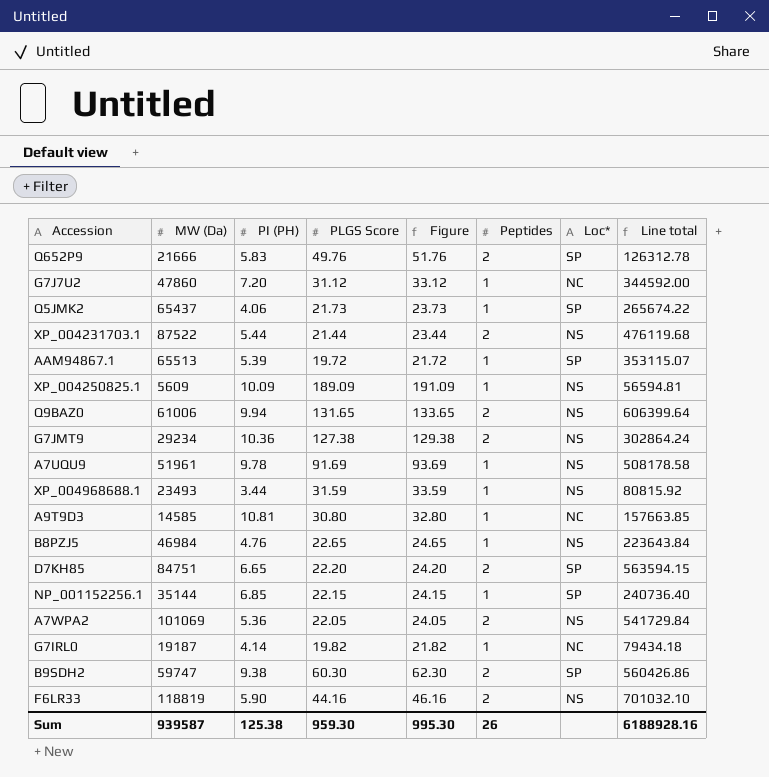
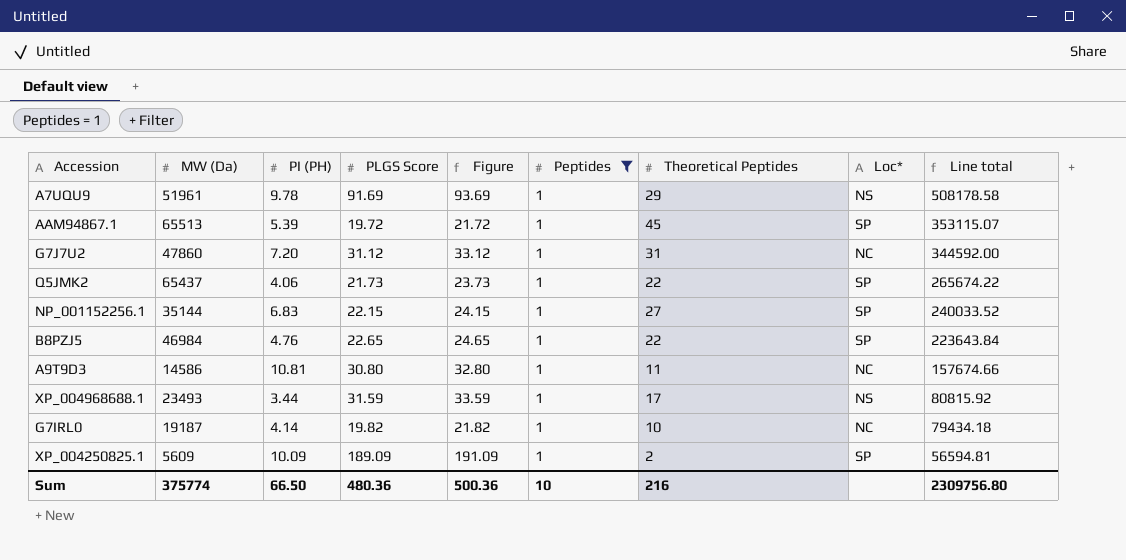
filter: none -> Peptides = 1
row order: none -> Line total descending
column Theoretical Peptides | position: none -> 7
NP_001152256.1 | PI (PH): 6.85 -> 6.83
NP_001152256.1 | Line total: 240736.40 -> 240033.52
B8PZJ5 | Loc*: NS -> SP
A9T9D3 | MW (Da): 14585 -> 14586
A9T9D3 | Line total: 157663.85 -> 157674.66
XP_004250825.1 | Loc*: NS -> SP
Sum | MW (Da): 939587 -> 375774
Sum | PI (PH): 125.38 -> 66.50
Sum | PLGS Score: 959.30 -> 480.36
Sum | Figure: 995.30 -> 500.36
Sum | Peptides: 26 -> 10
Sum | Line total: 6188928.16 -> 2309756.80

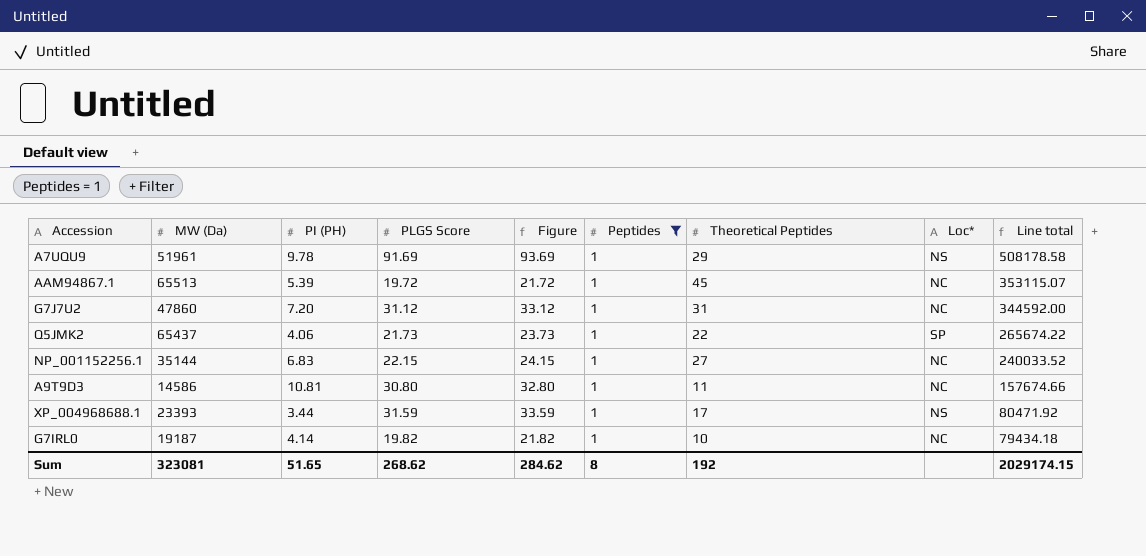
row B8PZJ5: 46984 | 4.76 | 22.65 | 24.65 | 1 | 22 | SP | 223643.84 -> none
row XP_004250825.1: 5609 | 10.09 | 189.09 | 191.09 | 1 | 2 | SP | 56594.81 -> none
AAM94867.1 | Loc*: SP -> NC
NP_001152256.1 | Loc*: SP -> NC
XP_004968688.1 | MW (Da): 23493 -> 23393
XP_004968688.1 | Line total: 80815.92 -> 80471.92
Sum | MW (Da): 375774 -> 323081
Sum | PI (PH): 66.50 -> 51.65
Sum | PLGS Score: 480.36 -> 268.62
Sum | Figure: 500.36 -> 284.62
Sum | Peptides: 10 -> 8
Sum | Theoretical Peptides: 216 -> 192
Sum | Line total: 2309756.80 -> 2029174.15

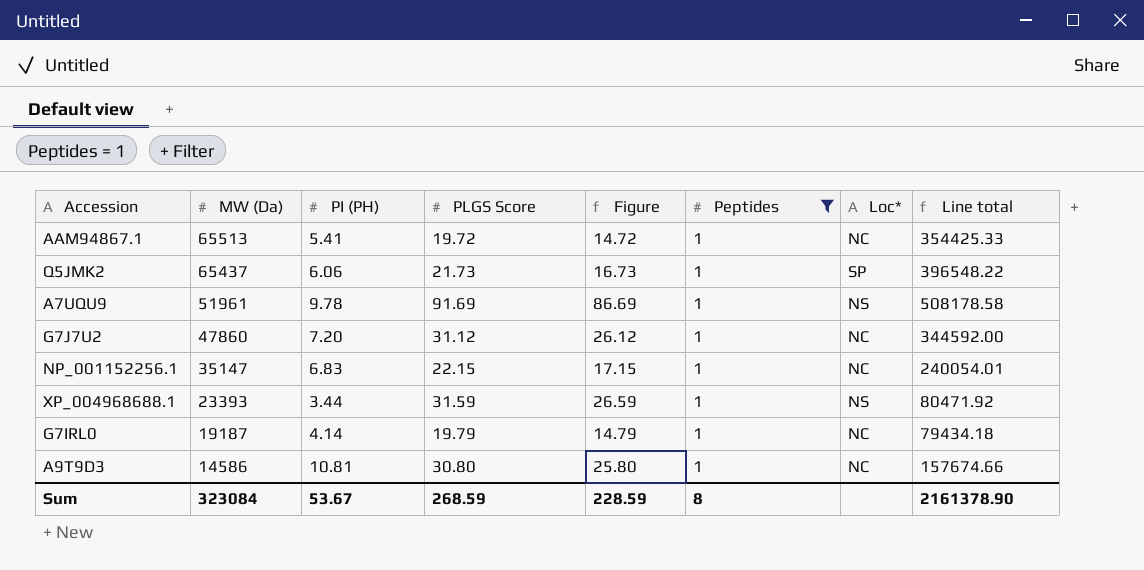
row order: Line total descending -> MW (Da) descending
column Theoretical Peptides | position: 7 -> none
column Figure | formula: [PLGS Score] + 2 -> [PLGS Score] - 5
AAM94867.1 | PI (PH): 5.39 -> 5.41
AAM94867.1 | Line total: 353115.07 -> 354425.33
Q5JMK2 | PI (PH): 4.06 -> 6.06
Q5JMK2 | Line total: 265674.22 -> 396548.22
NP_001152256.1 | MW (Da): 35144 -> 35147
NP_001152256.1 | Line total: 240033.52 -> 240054.01
G7IRL0 | PLGS Score: 19.82 -> 19.79
Sum | MW (Da): 323081 -> 323084
Sum | PI (PH): 51.65 -> 53.67
Sum | PLGS Score: 268.62 -> 268.59
Sum | Figure: 284.62 -> 228.59
Sum | Line total: 2029174.15 -> 2161378.90

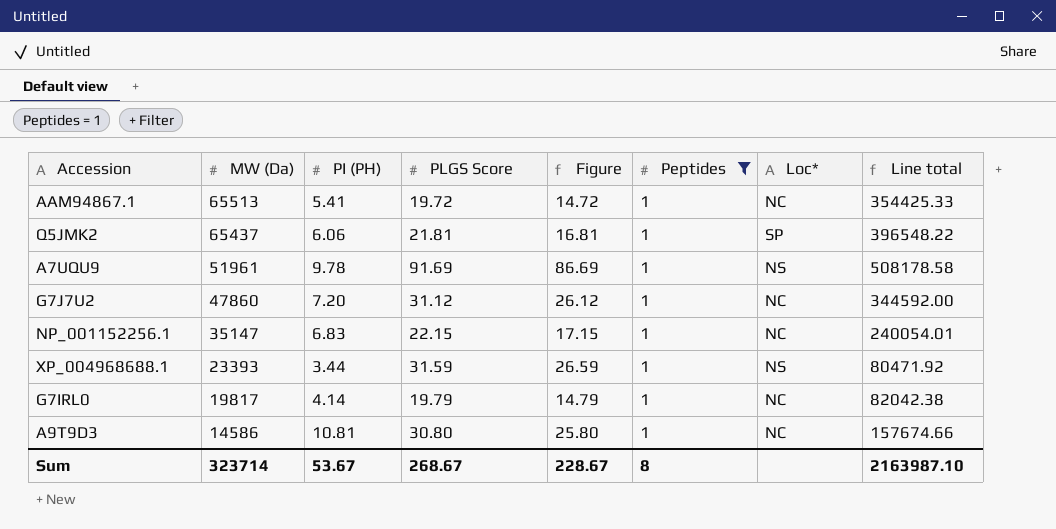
Q5JMK2 | PLGS Score: 21.73 -> 21.81
Q5JMK2 | Figure: 16.73 -> 16.81
G7IRL0 | MW (Da): 19187 -> 19817
G7IRL0 | Line total: 79434.18 -> 82042.38
Sum | MW (Da): 323084 -> 323714
Sum | PLGS Score: 268.59 -> 268.67
Sum | Figure: 228.59 -> 228.67
Sum | Line total: 2161378.90 -> 2163987.10

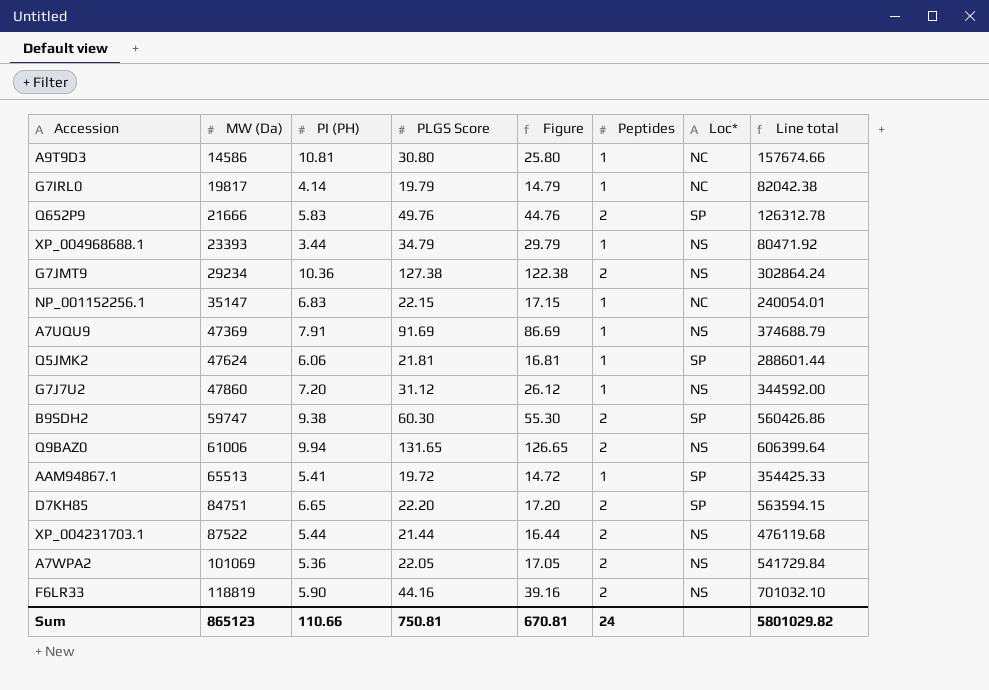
filter: Peptides = 1 -> none
row order: MW (Da) descending -> MW (Da) ascending
XP_004968688.1 | PLGS Score: 31.59 -> 34.79
XP_004968688.1 | Figure: 26.59 -> 29.79
A7UQU9 | MW (Da): 51961 -> 47369
A7UQU9 | PI (PH): 9.78 -> 7.91
A7UQU9 | Line total: 508178.58 -> 374688.79
Q5JMK2 | MW (Da): 65437 -> 47624
Q5JMK2 | Line total: 396548.22 -> 288601.44
G7J7U2 | Loc*: NC -> NS
AAM94867.1 | Loc*: NC -> SP
Sum | MW (Da): 323714 -> 865123
Sum | PI (PH): 53.67 -> 110.66
Sum | PLGS Score: 268.67 -> 750.81
Sum | Figure: 228.67 -> 670.81
Sum | Peptides: 8 -> 24
Sum | Line total: 2163987.10 -> 5801029.82

